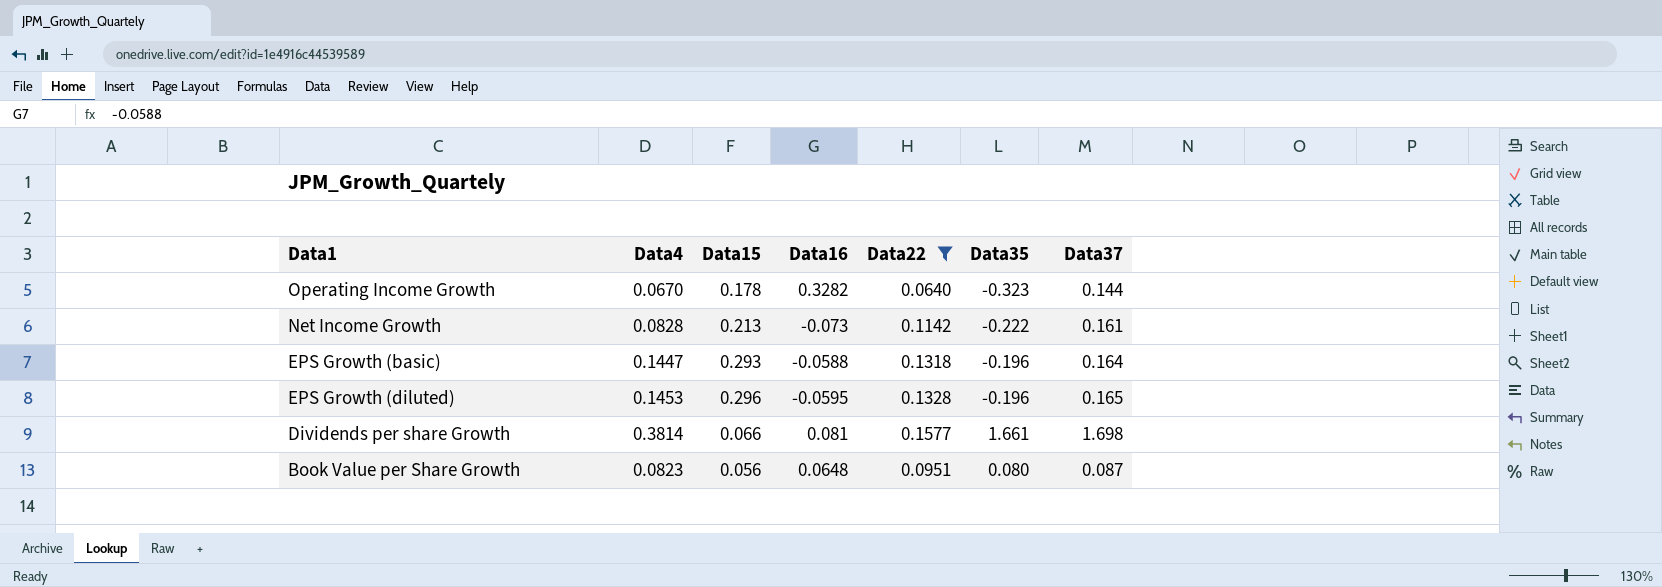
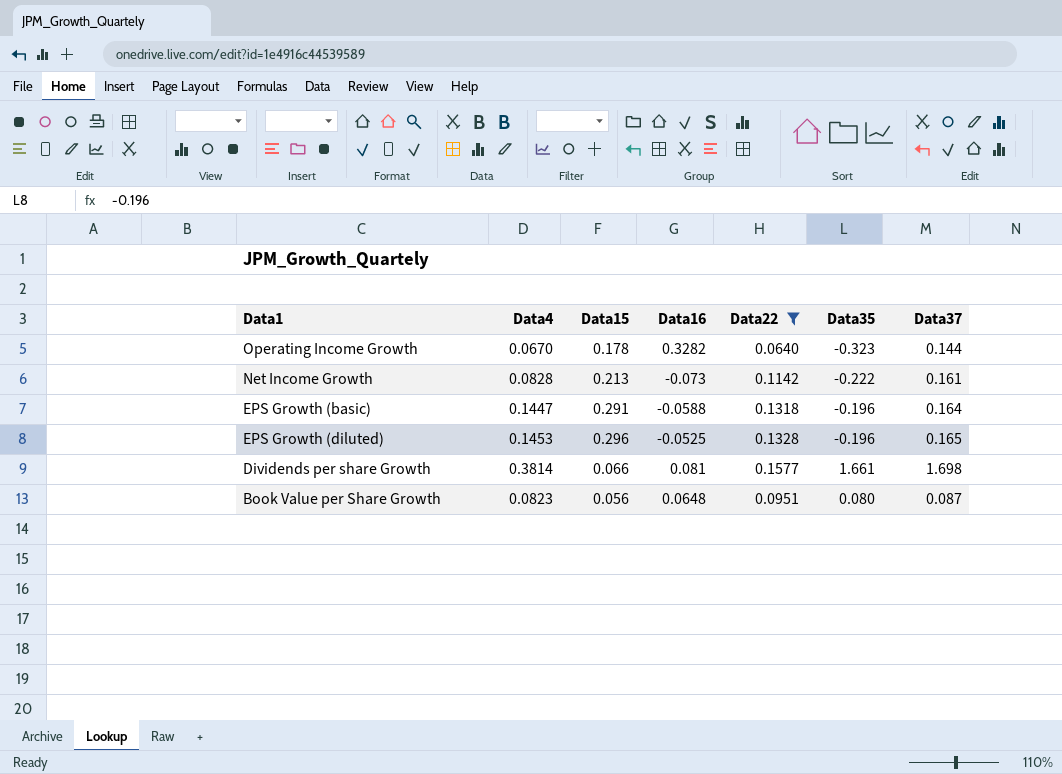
EPS Growth (basic) | Data15: 0.293 -> 0.291
EPS Growth (diluted) | Data16: -0.0595 -> -0.0525

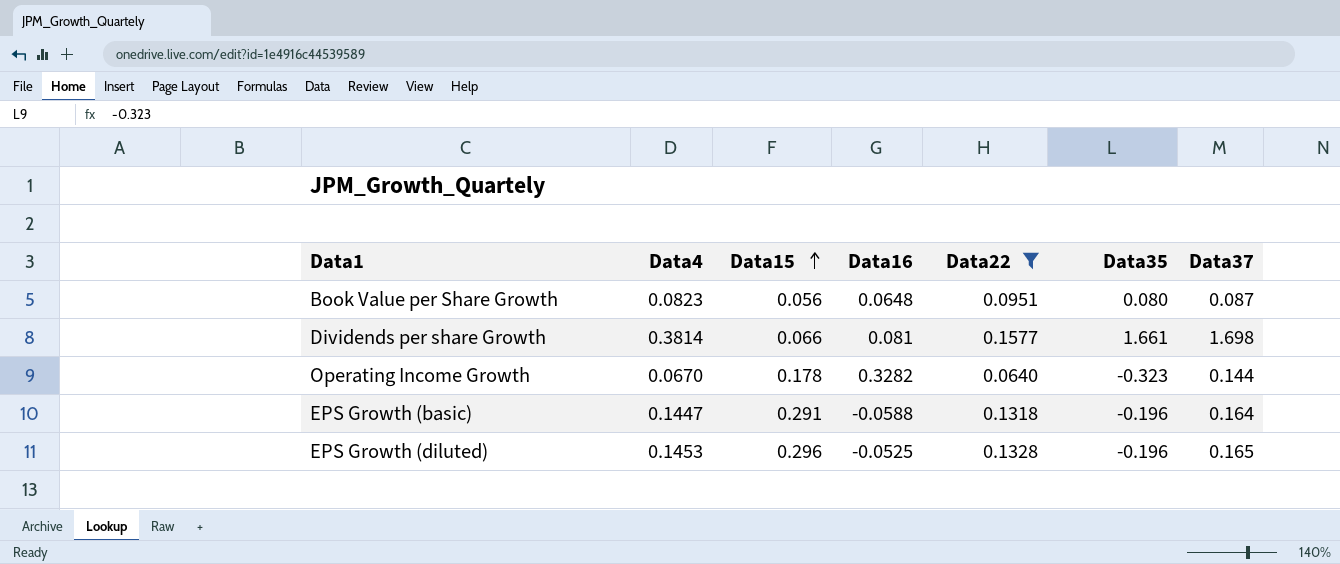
row order: none -> Data15 ascending
row Net Income Growth: 0.0828 | 0.213 | -0.073 | 0.1142 | -0.222 | 0.161 -> none

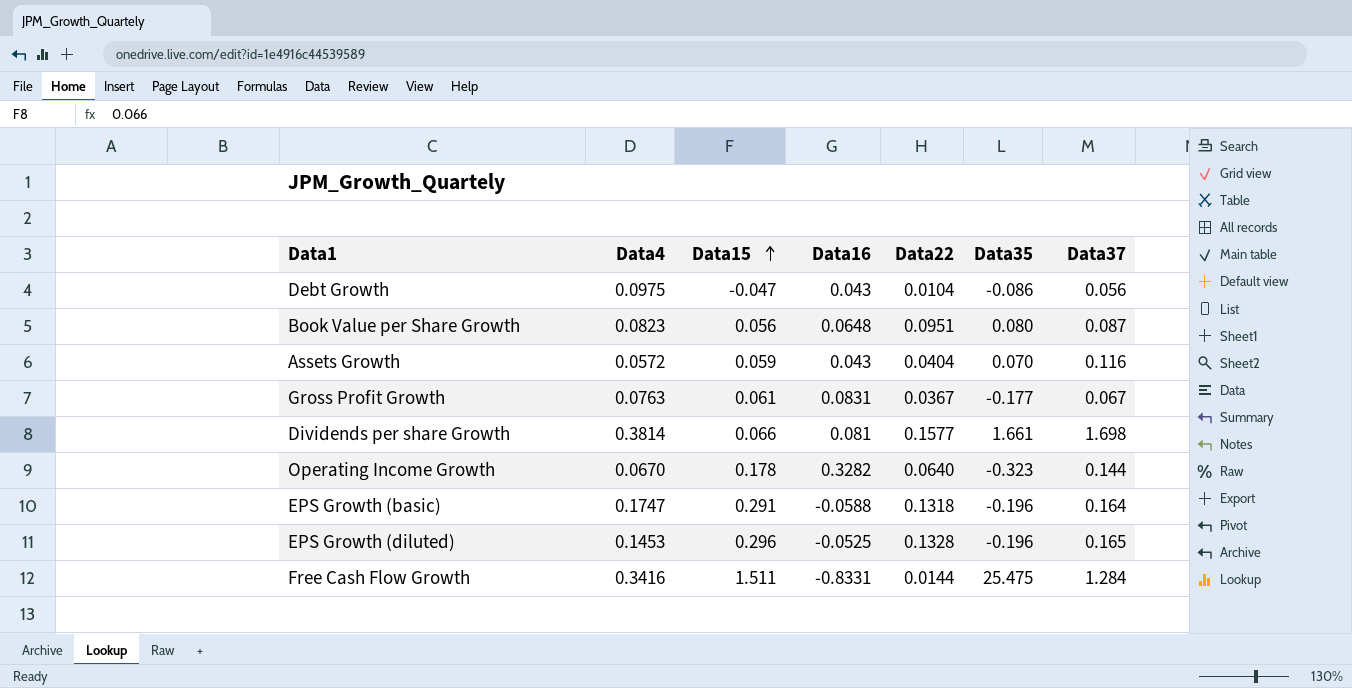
filter: Data22 >= 0.0640 -> none
EPS Growth (basic) | Data4: 0.1447 -> 0.1747

